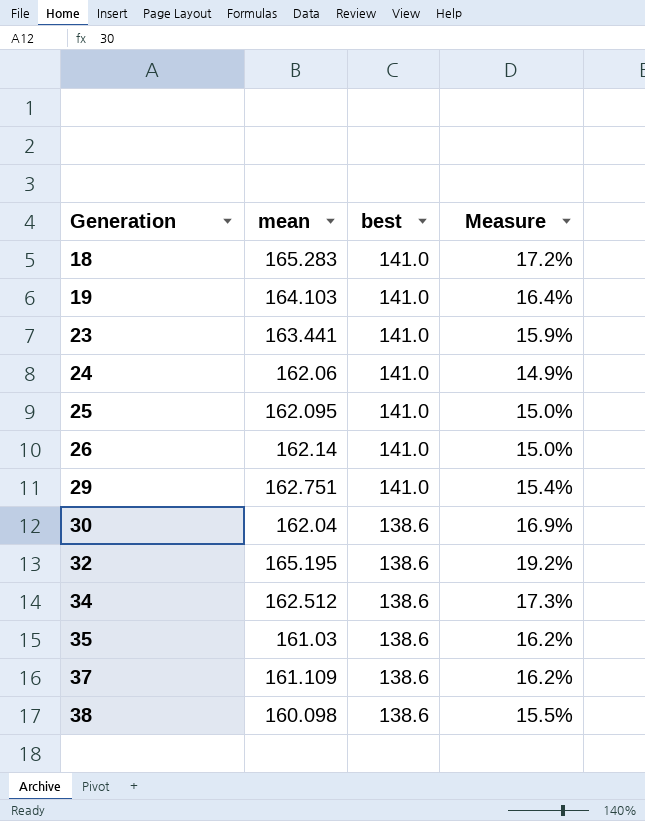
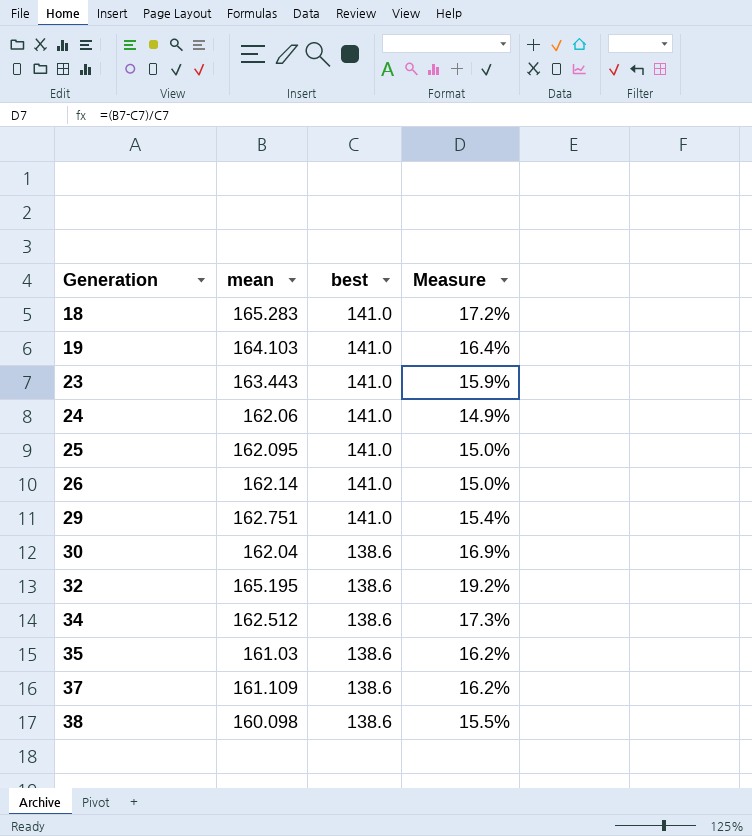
23 | mean: 163.441 -> 163.443

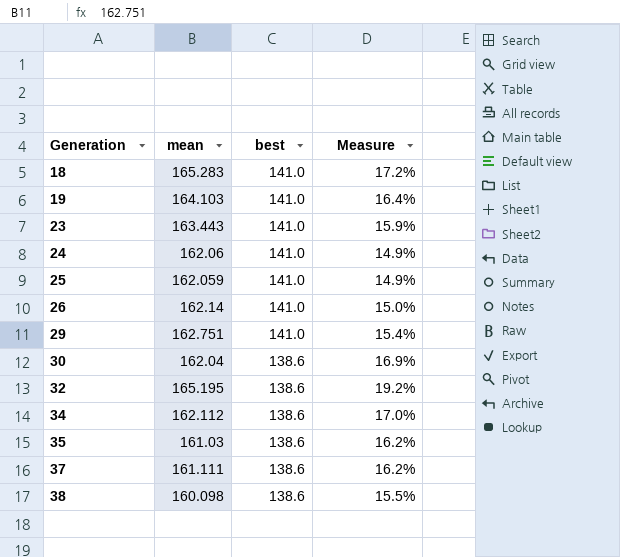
25 | mean: 162.095 -> 162.059
25 | Measure: 15.0% -> 14.9%
34 | mean: 162.512 -> 162.112
34 | Measure: 17.3% -> 17.0%
37 | mean: 161.109 -> 161.111

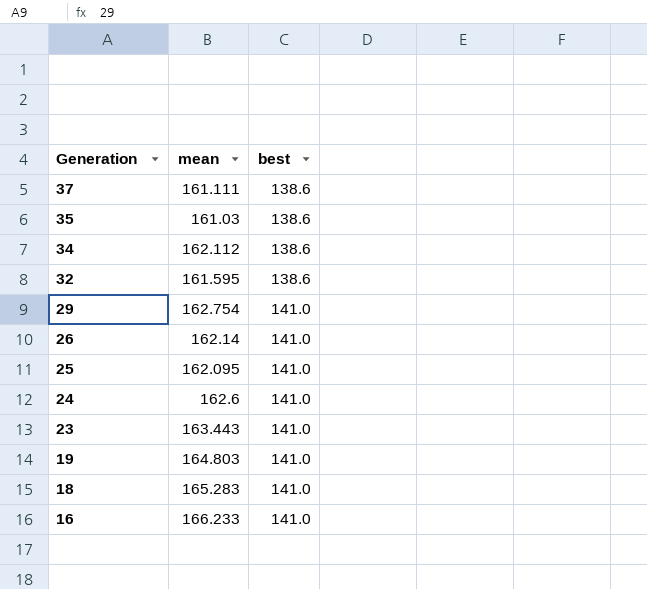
row order: Generation ascending -> Generation descending
column Measure | formula: ([mean] - [best]) / [best] -> none
row 30: 162.04 | 138.6 | 16.9% -> none
row 38: 160.098 | 138.6 | 15.5% -> none
32 | mean: 165.195 -> 161.595
29 | mean: 162.751 -> 162.754
25 | mean: 162.059 -> 162.095
24 | mean: 162.06 -> 162.6
19 | mean: 164.103 -> 164.803
row 16: none -> 166.233 | 141.0

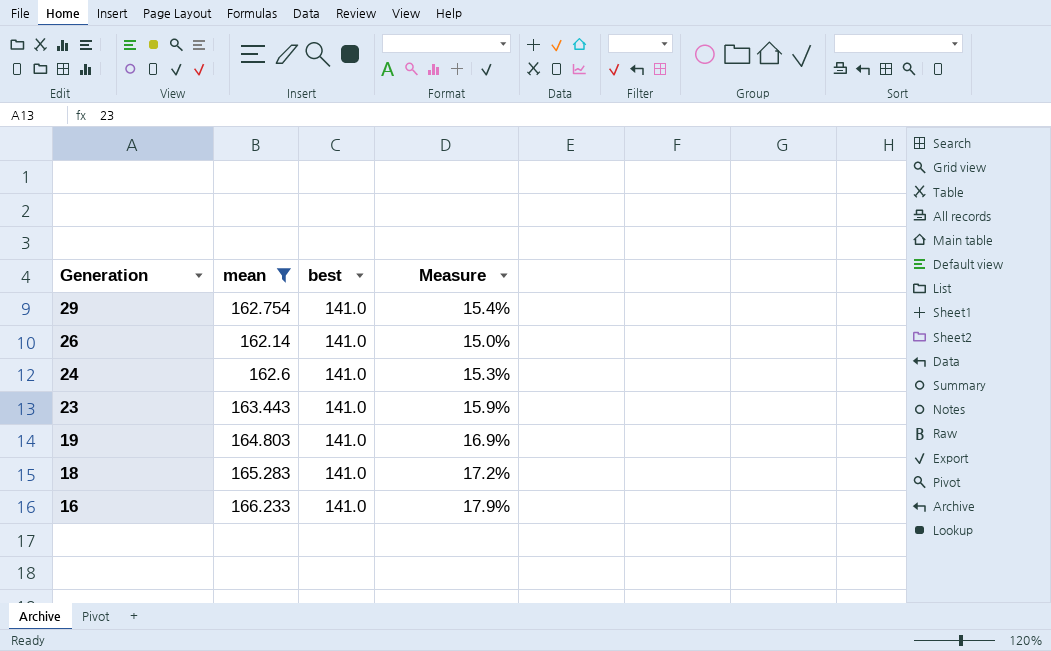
filter: none -> mean >= 162.14
column Measure | formula: none -> ([mean] - [best]) / [best]

